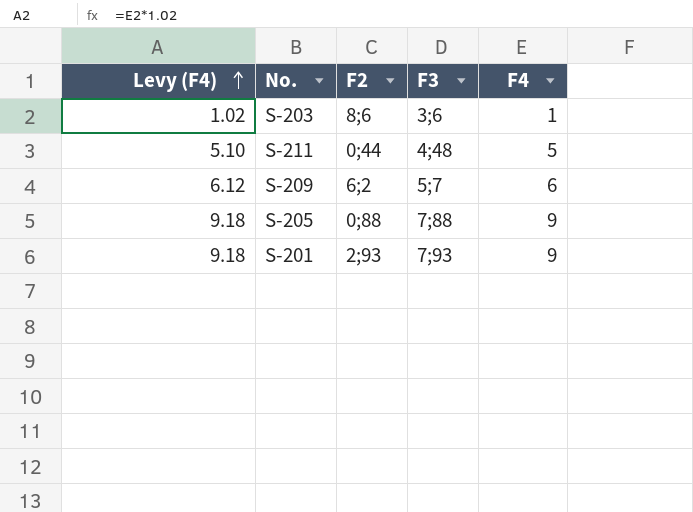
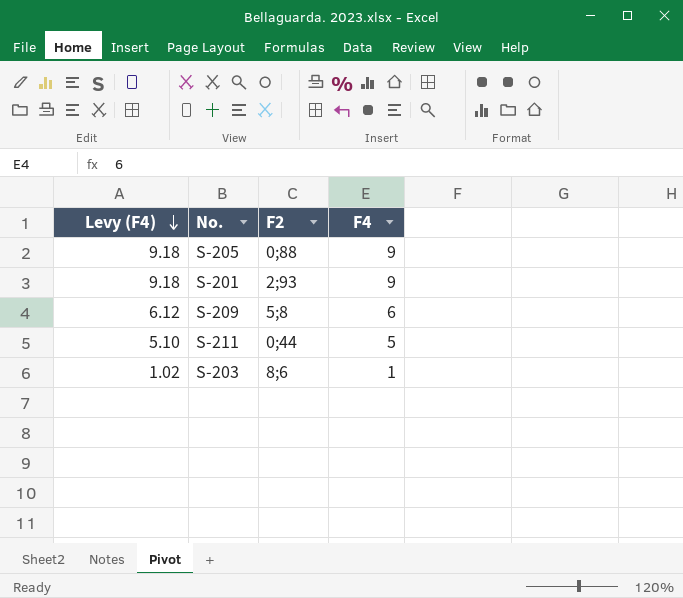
row order: Levy (F4) ascending -> Levy (F4) descending
column F3 | position: 4 -> none
S-209 | F2: 6;2 -> 5;8

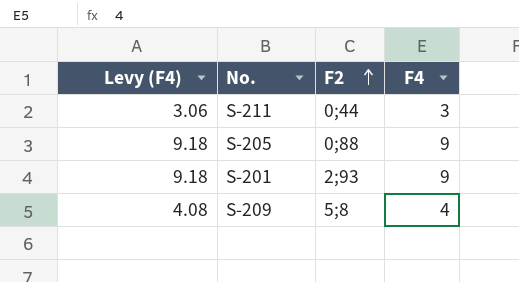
row order: Levy (F4) descending -> F2 ascending
row S-203: 1.02 | 8;6 | 1 -> none
S-211 | Levy (F4): 5.10 -> 3.06
S-211 | F4: 5 -> 3
S-209 | Levy (F4): 6.12 -> 4.08
S-209 | F4: 6 -> 4

